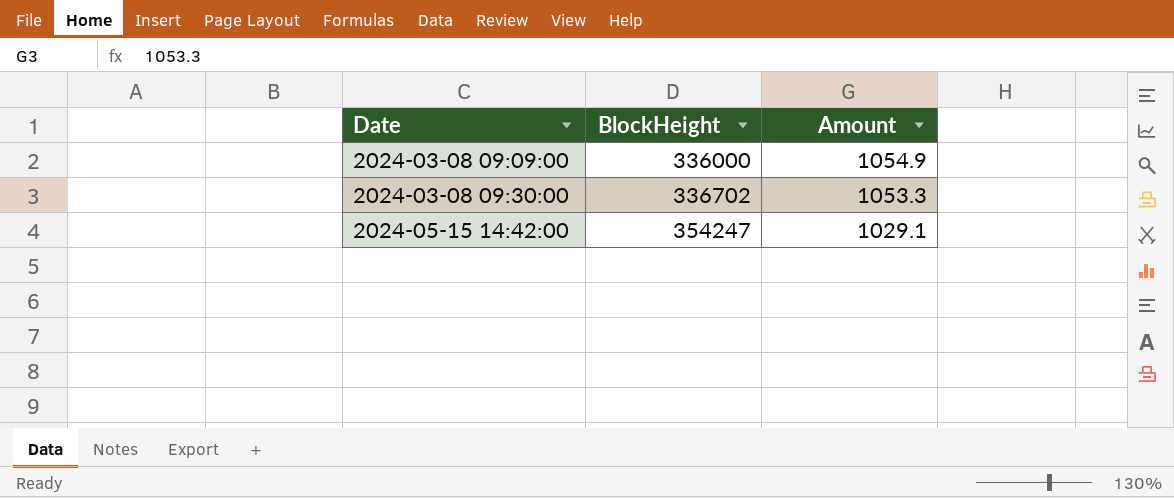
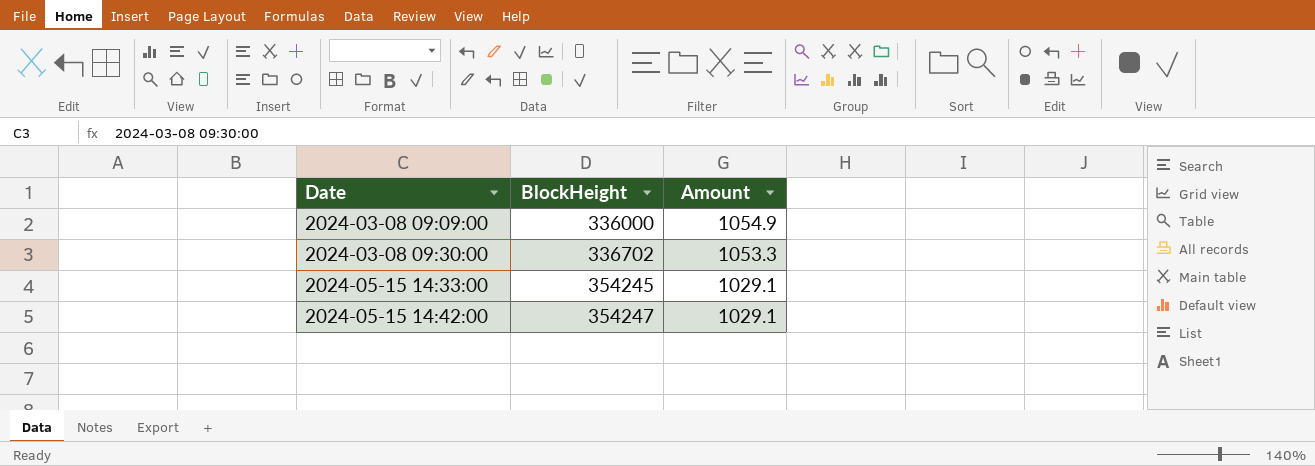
row 2024-05-15 14:33:00: none -> 354245 | 1029.1

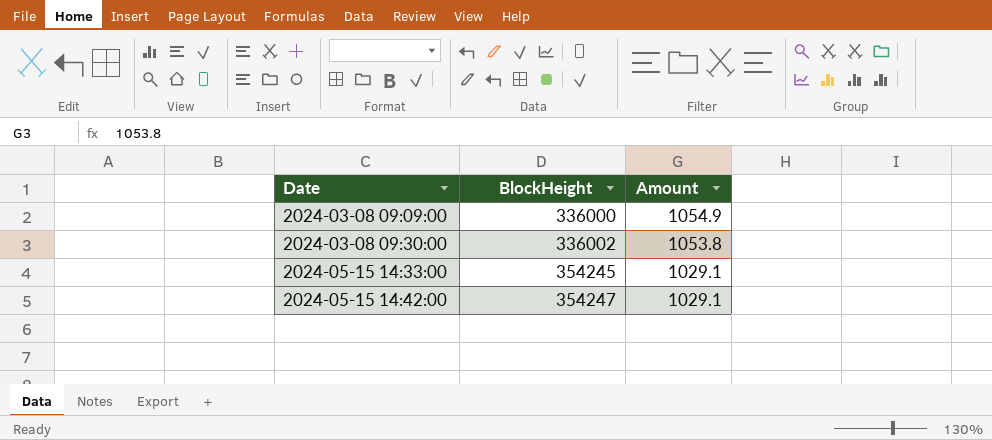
2024-03-08 09:30:00 | BlockHeight: 336702 -> 336002
2024-03-08 09:30:00 | Amount: 1053.3 -> 1053.8

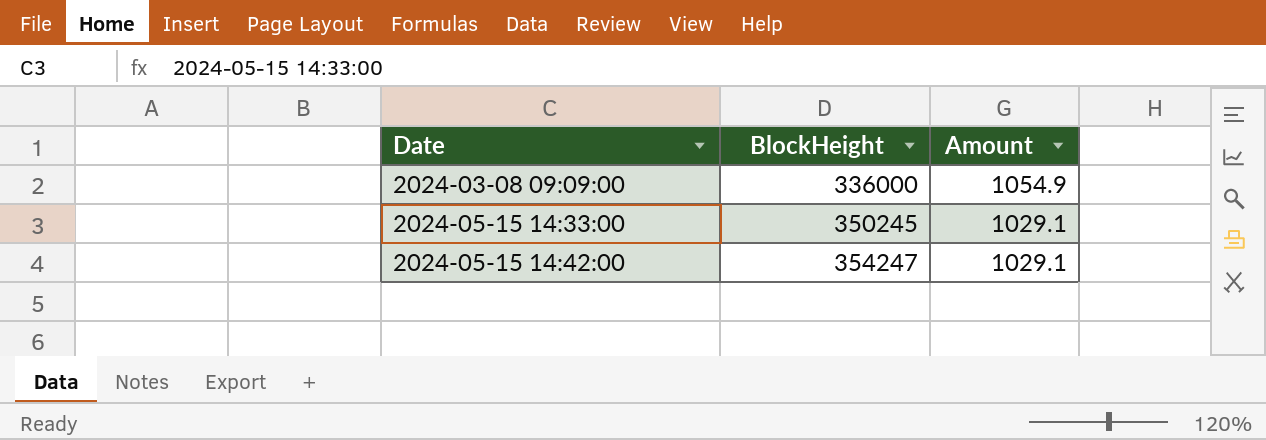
row 2024-03-08 09:30:00: 336002 | 1053.8 -> none
2024-05-15 14:33:00 | BlockHeight: 354245 -> 350245

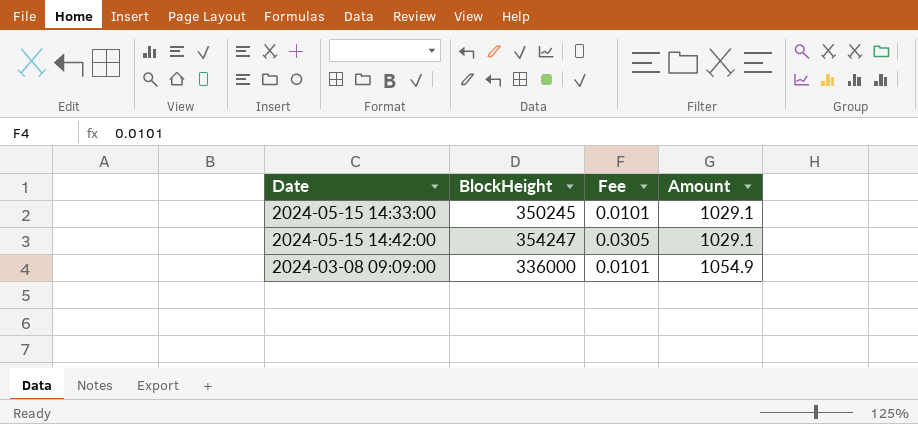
row order: Date ascending -> Amount ascending
column Fee | position: none -> 3

